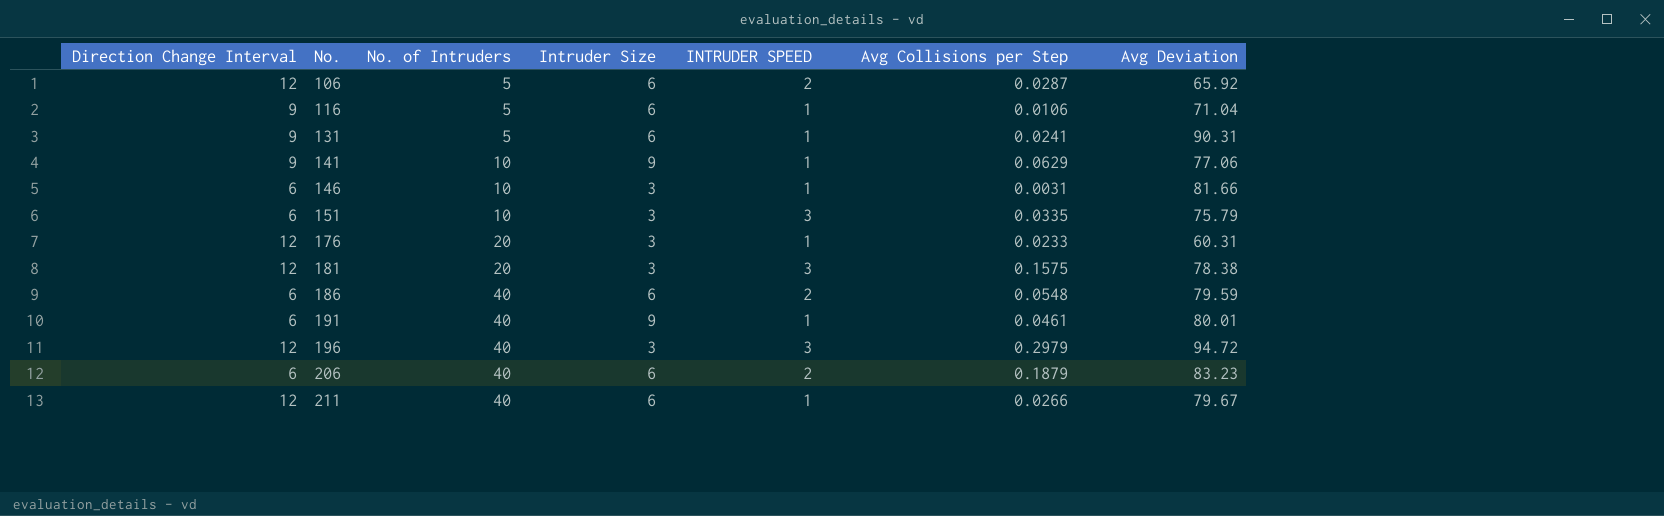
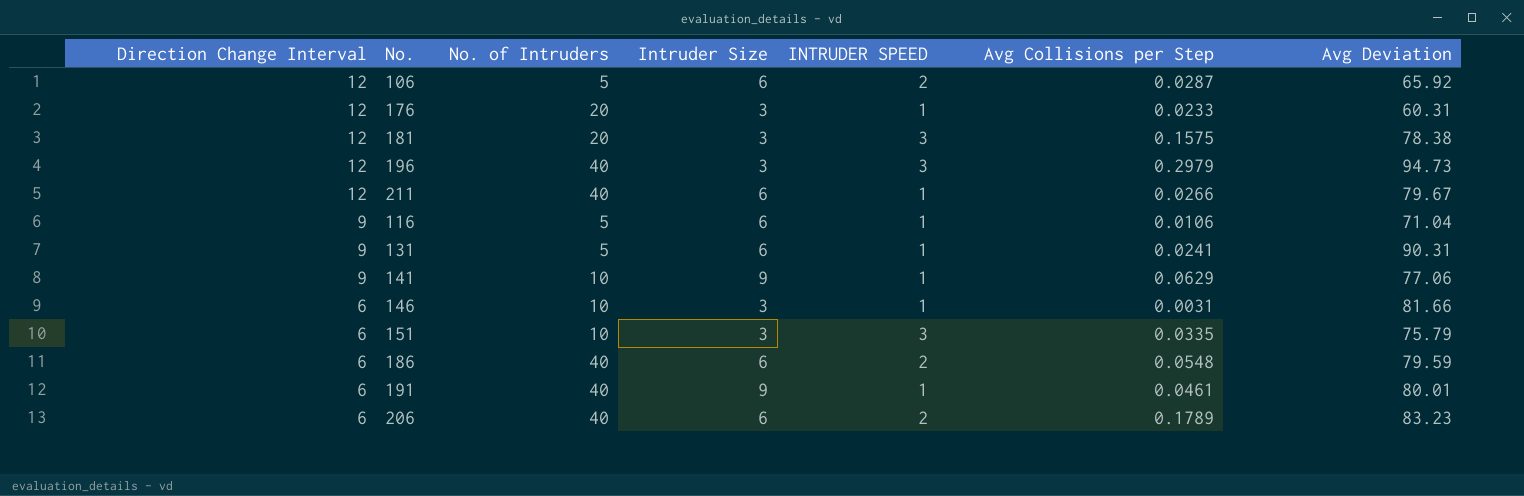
row order: No. ascending -> Direction Change Interval descending
196 | Avg Deviation: 94.72 -> 94.73
206 | Avg Collisions per Step: 0.1879 -> 0.1789

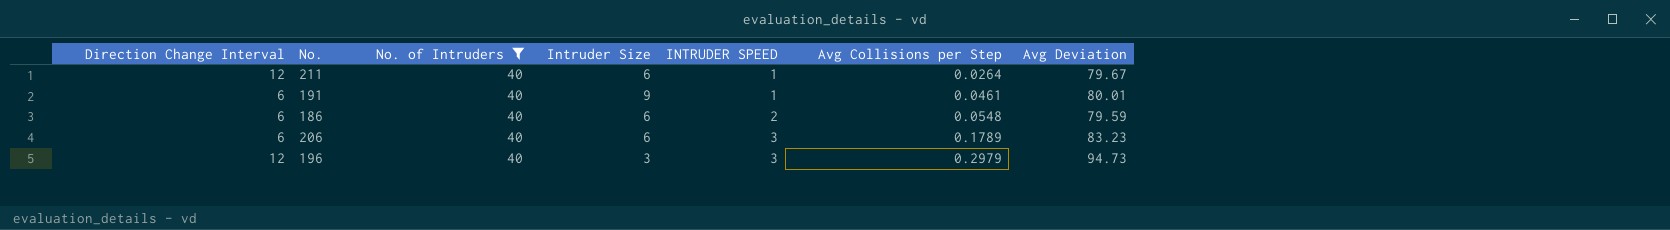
filter: none -> No. of Intruders = 40
row order: Direction Change Interval descending -> INTRUDER SPEED ascending
211 | Avg Collisions per Step: 0.0266 -> 0.0264
206 | INTRUDER SPEED: 2 -> 3

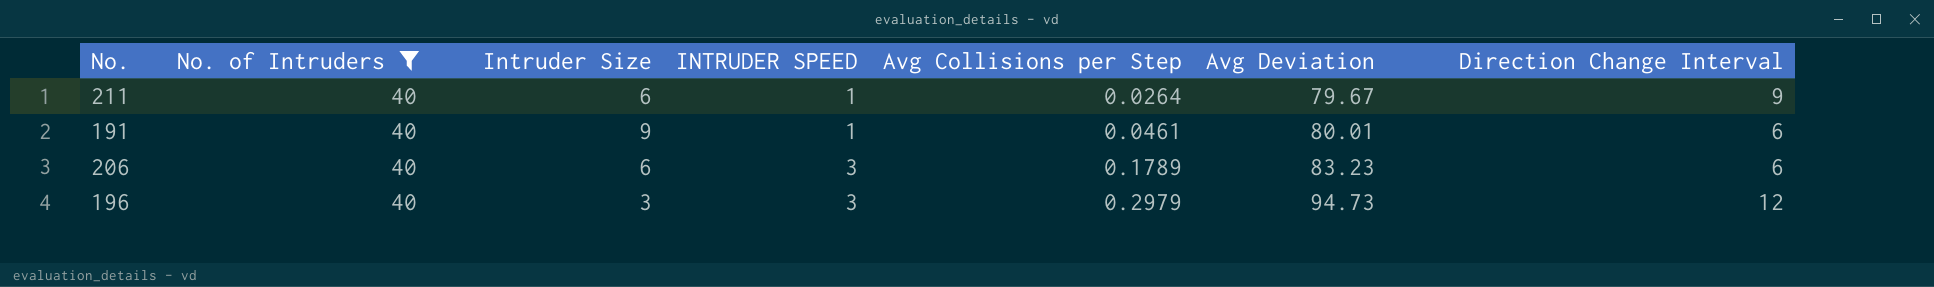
column Direction Change Interval | position: 1 -> 7
row 186: 6 | 40 | 6 | 2 | 0.0548 | 79.59 -> none
211 | Direction Change Interval: 12 -> 9

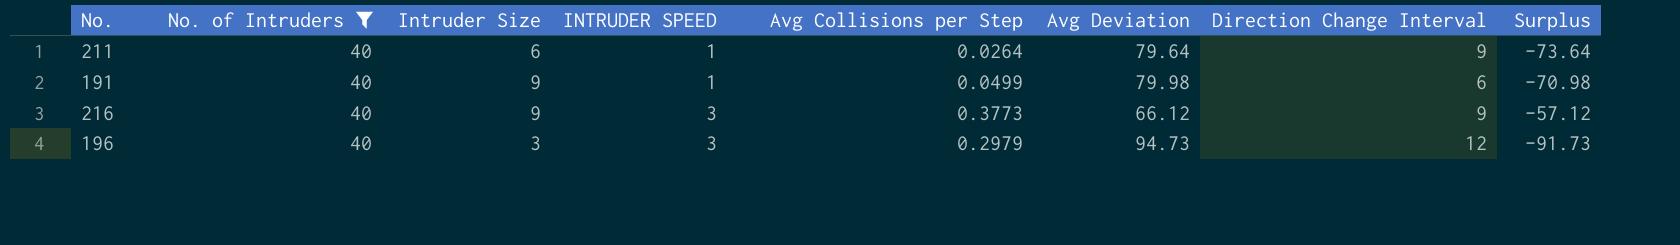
column Surplus | formula: none -> [Intruder Size] - [Avg Deviation]
row 206: 40 | 6 | 3 | 0.1789 | 83.23 | 6 -> none
211 | Avg Deviation: 79.67 -> 79.64
191 | Avg Collisions per Step: 0.0461 -> 0.0499
191 | Avg Deviation: 80.01 -> 79.98
row 216: none -> 40 | 9 | 3 | 0.3773 | 66.12 | 9 | -57.12

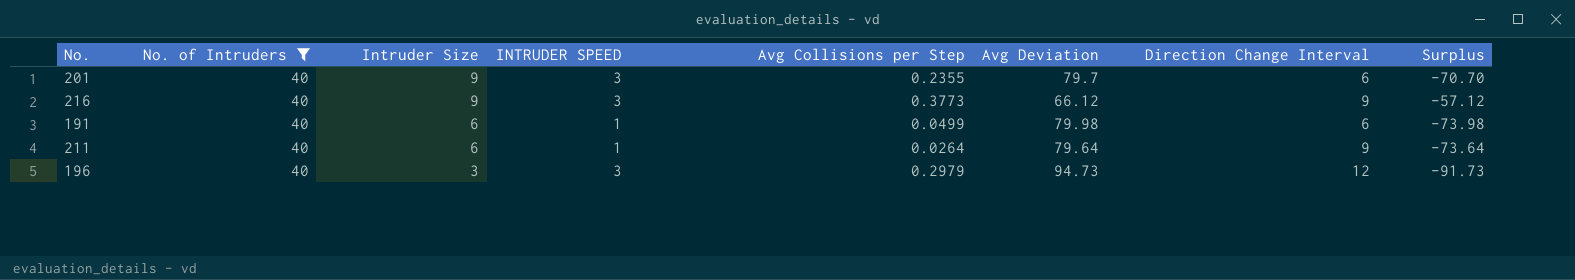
row order: INTRUDER SPEED ascending -> Intruder Size descending
row 201: none -> 40 | 9 | 3 | 0.2355 | 79.7 | 6 | -70.70
191 | Intruder Size: 9 -> 6
191 | Surplus: -70.98 -> -73.98

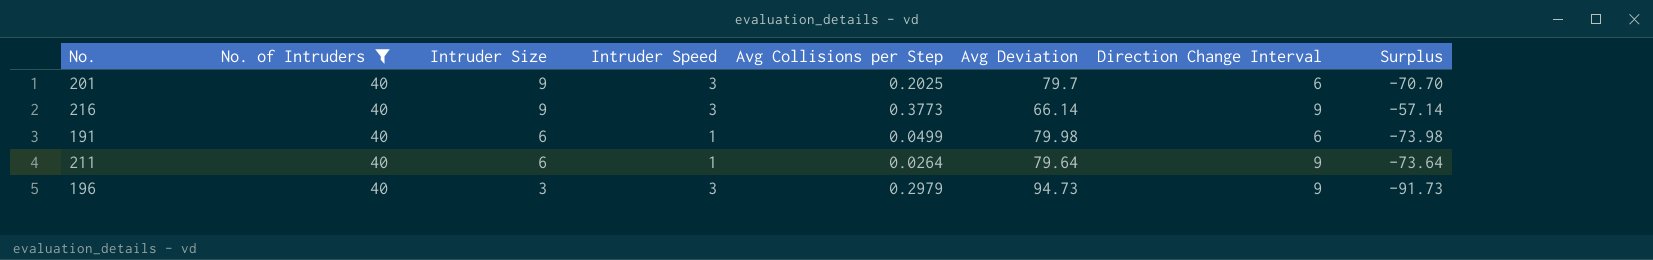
column name: INTRUDER SPEED -> Intruder Speed
201 | Avg Collisions per Step: 0.2355 -> 0.2025
216 | Avg Deviation: 66.12 -> 66.14
216 | Surplus: -57.12 -> -57.14
196 | Direction Change Interval: 12 -> 9

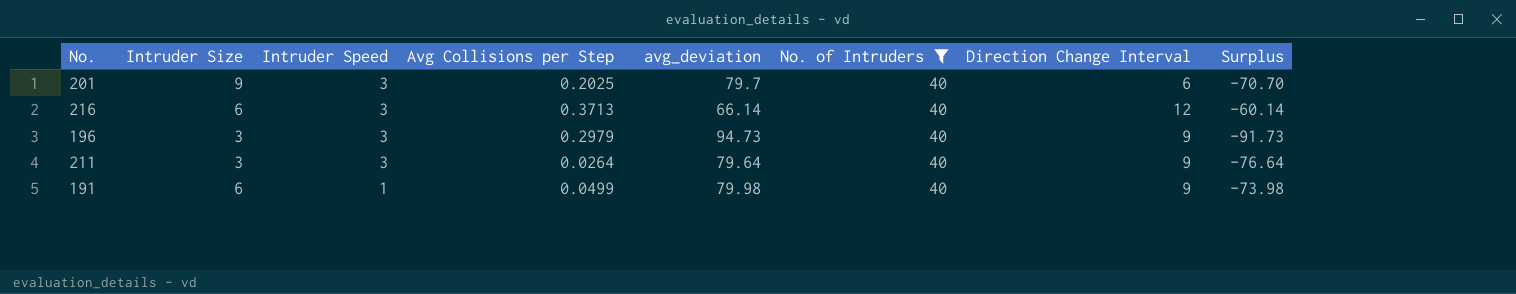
row order: Intruder Size descending -> Intruder Speed descending
column name: Avg Deviation -> avg_deviation
column No. of Intruders | position: 2 -> 6
216 | Intruder Size: 9 -> 6
216 | Avg Collisions per Step: 0.3773 -> 0.3713
216 | Direction Change Interval: 9 -> 12
216 | Surplus: -57.14 -> -60.14
211 | Intruder Size: 6 -> 3
211 | Intruder Speed: 1 -> 3
211 | Surplus: -73.64 -> -76.64
191 | Direction Change Interval: 6 -> 9

